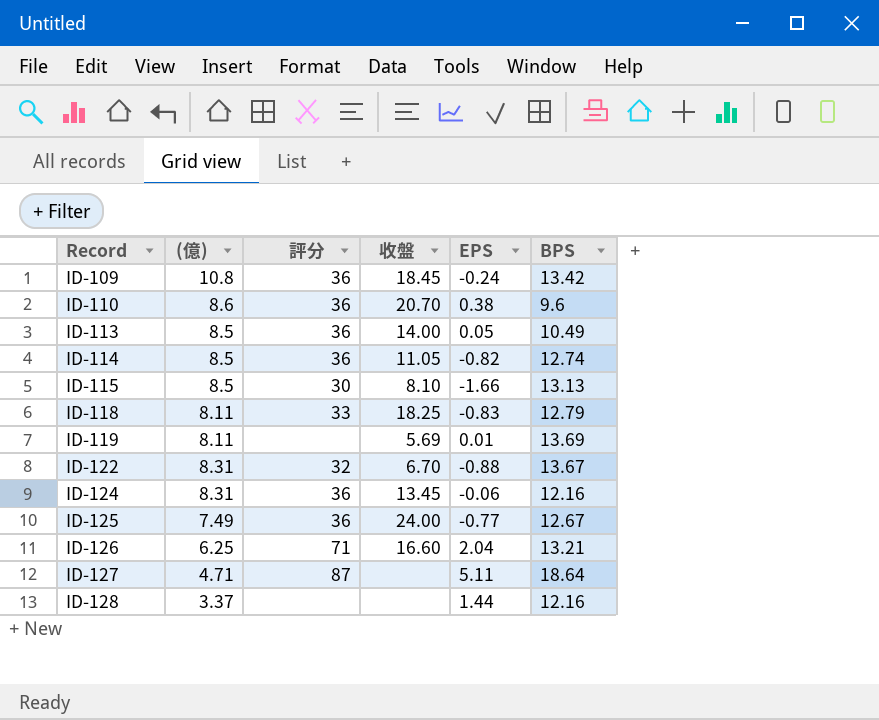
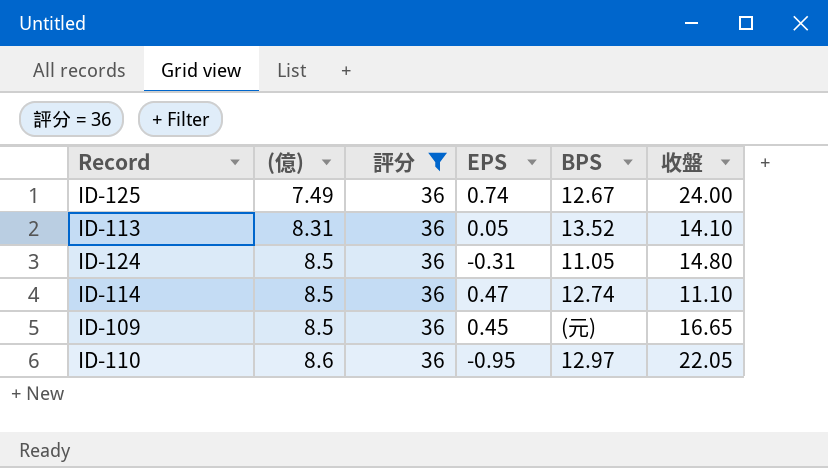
filter: none -> 評分 = 36
row order: Record ascending -> (億) ascending
column 收盤 | position: 4 -> 6
ID-125 | EPS: -0.77 -> 0.74
ID-113 | (億): 8.5 -> 8.31
ID-113 | BPS: 10.49 -> 13.52
ID-113 | 收盤: 14.00 -> 14.10
ID-124 | (億): 8.31 -> 8.5
ID-124 | EPS: -0.06 -> -0.31
ID-124 | BPS: 12.16 -> 11.05
ID-124 | 收盤: 13.45 -> 14.80
ID-114 | EPS: -0.82 -> 0.47
ID-114 | 收盤: 11.05 -> 11.10
ID-109 | (億): 10.8 -> 8.5
ID-109 | EPS: -0.24 -> 0.45
ID-109 | BPS: 13.42 -> (元)
ID-109 | 收盤: 18.45 -> 16.65
ID-110 | EPS: 0.38 -> -0.95
ID-110 | BPS: 9.6 -> 12.97
ID-110 | 收盤: 20.70 -> 22.05

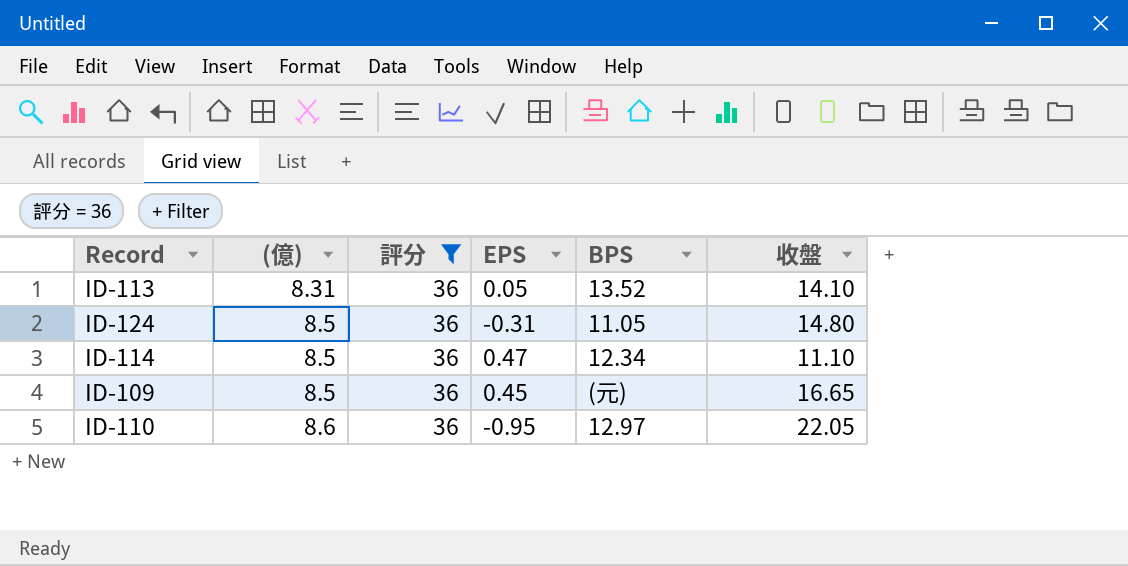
row ID-125: 7.49 | 36 | 0.74 | 12.67 | 24.00 -> none
ID-114 | BPS: 12.74 -> 12.34

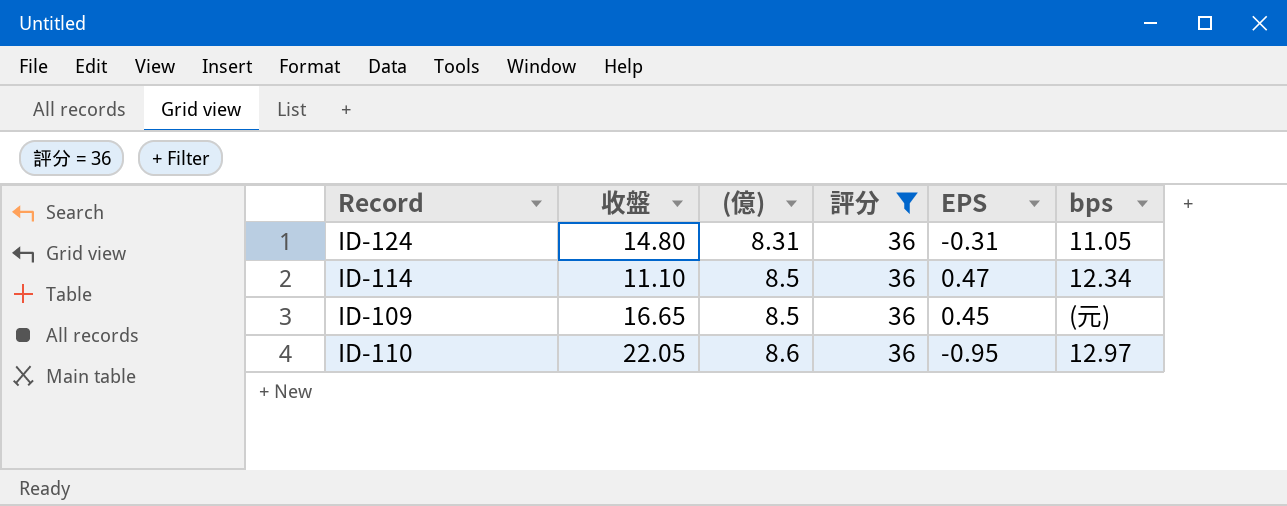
column 收盤 | position: 6 -> 2
column name: BPS -> bps
row ID-113: 8.31 | 36 | 0.05 | 13.52 | 14.10 -> none
ID-124 | (億): 8.5 -> 8.31

